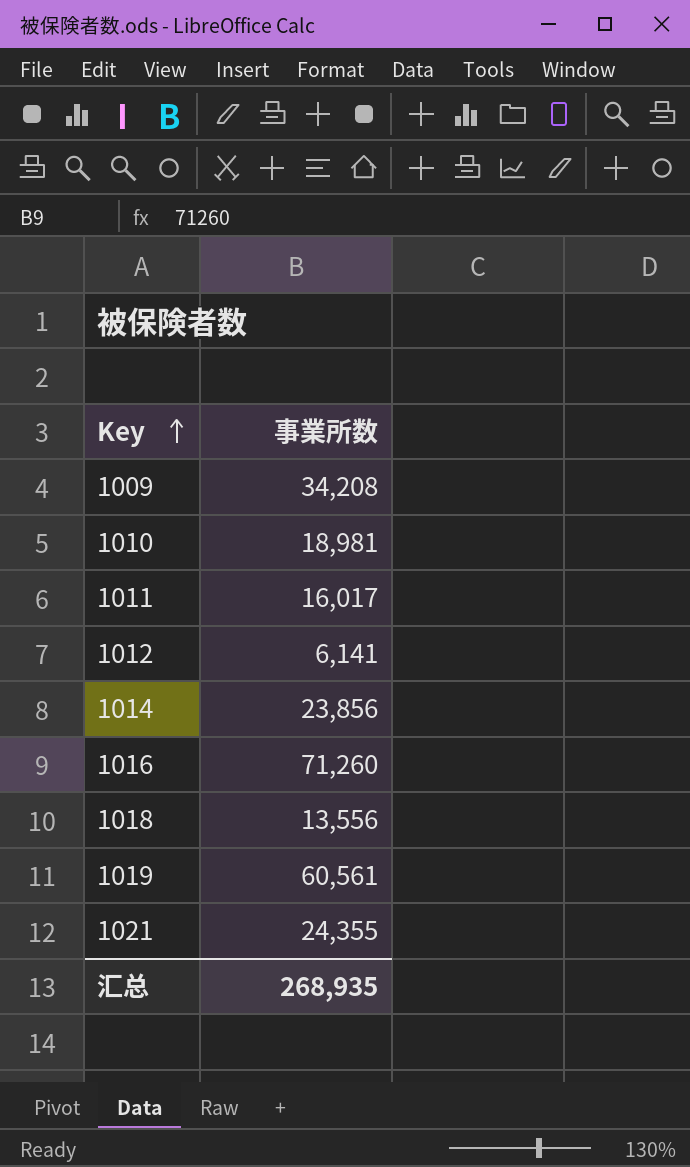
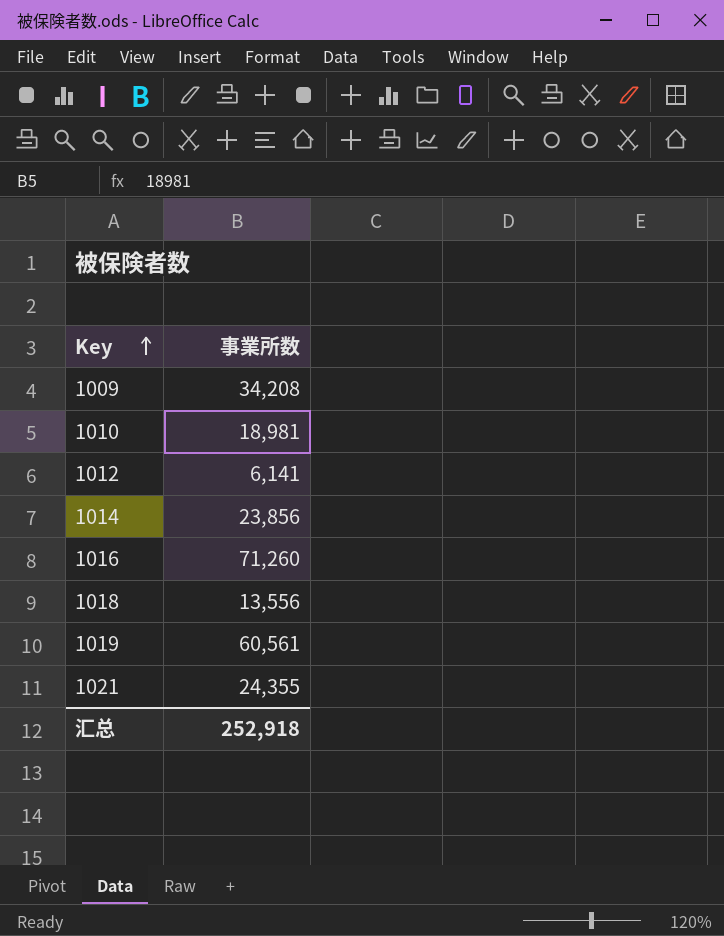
row 1011: 16,017 -> none
汇总 | 事業所数: 268,935 -> 252,918

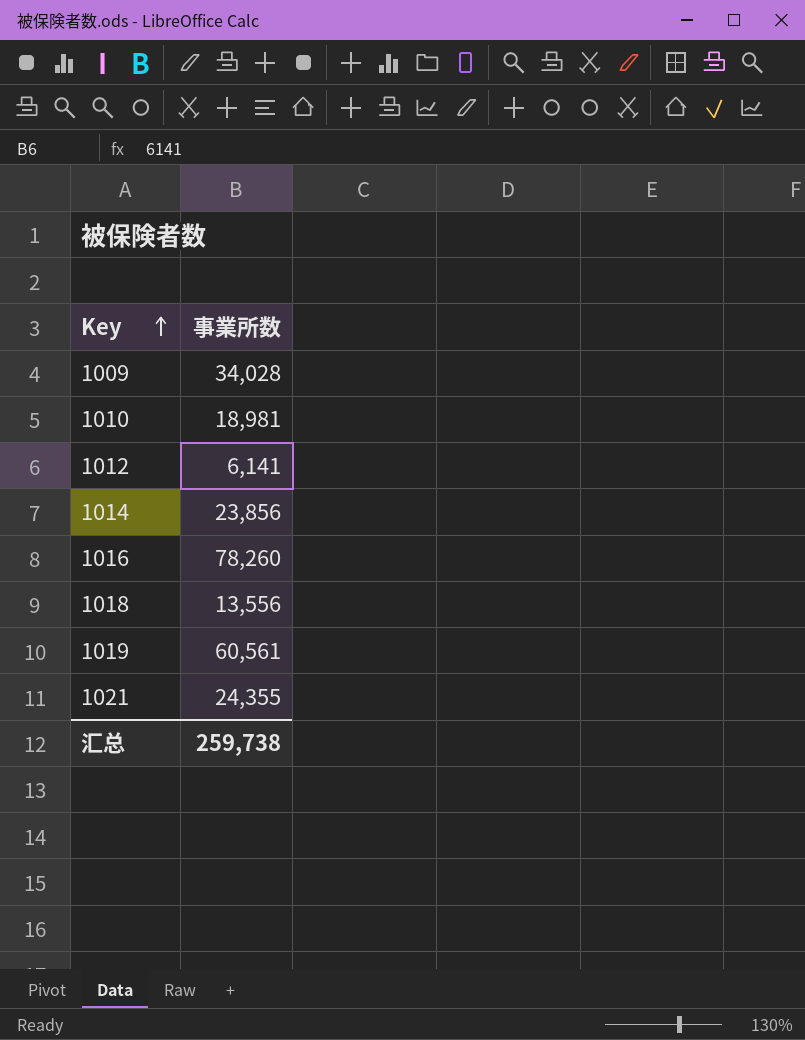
1009 | 事業所数: 34,208 -> 34,028
1016 | 事業所数: 71,260 -> 78,260
汇总 | 事業所数: 252,918 -> 259,738

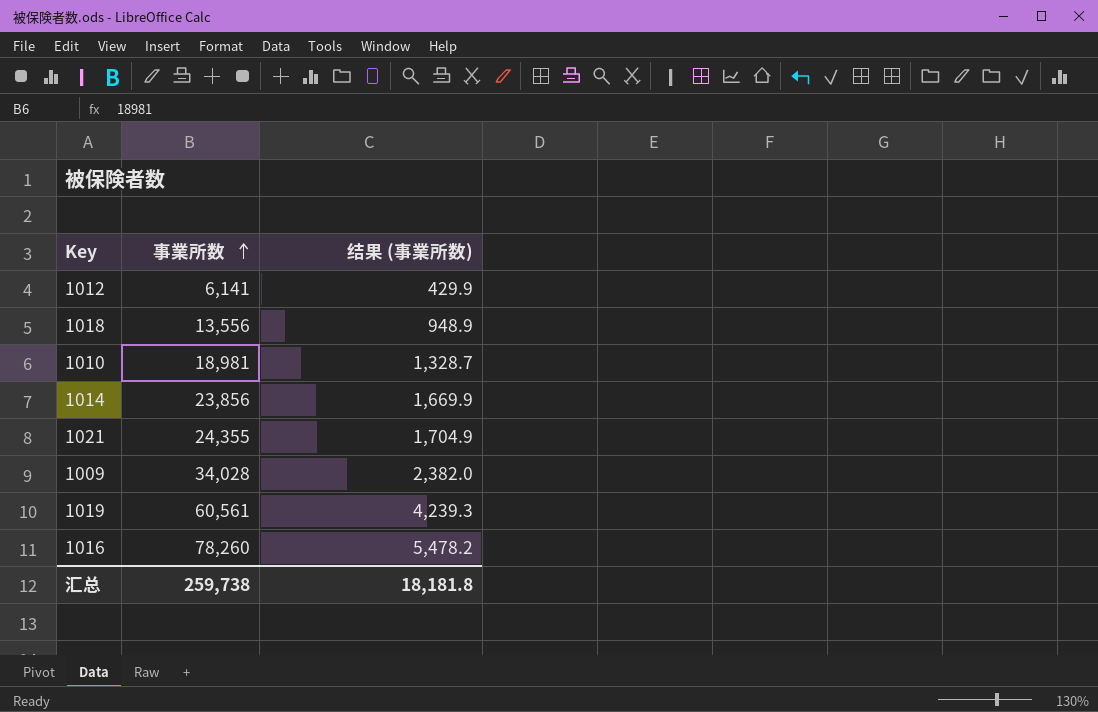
row order: Key ascending -> 事業所数 ascending
column 结果 (事業所数) | formula: none -> [事業所数] * 0.07

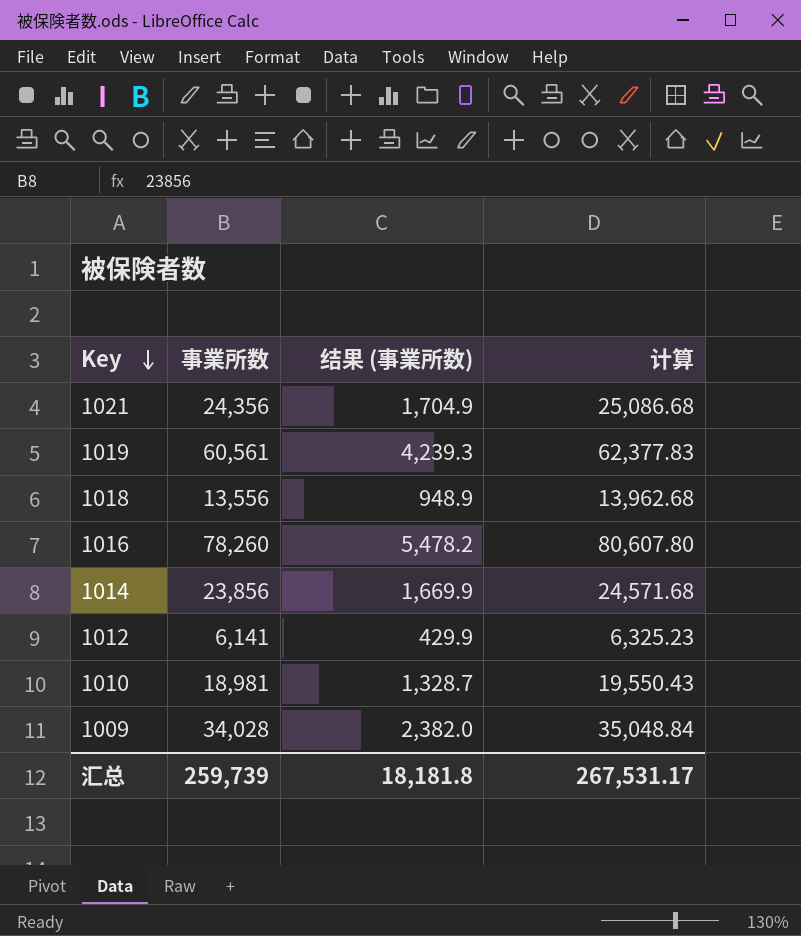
row order: 事業所数 ascending -> Key descending
column 计算 | formula: none -> [事業所数] * 1.03
1021 | 事業所数: 24,355 -> 24,356
汇总 | 事業所数: 259,738 -> 259,739

